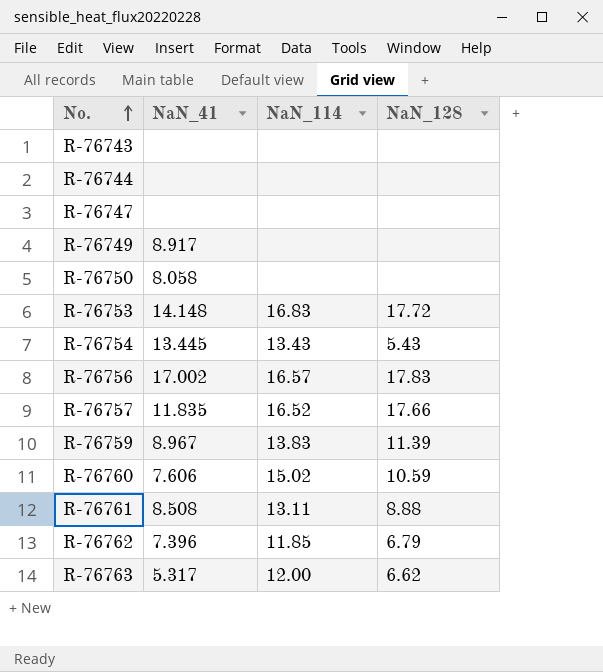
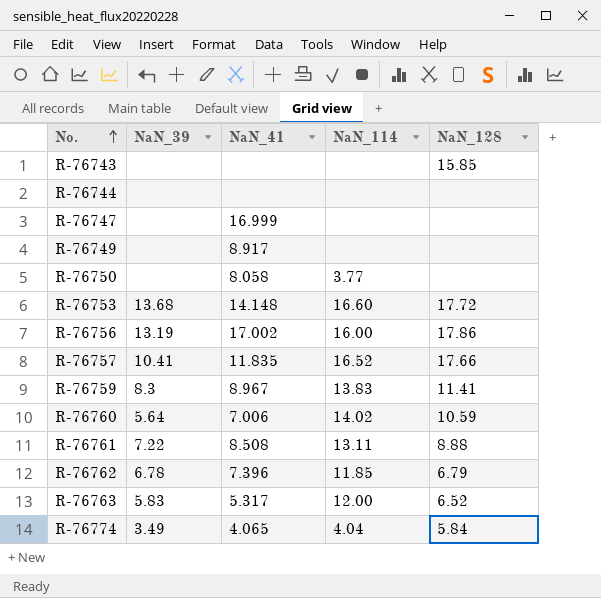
column NaN_39 | position: none -> 2
row R-76754: 13.445 | 13.43 | 5.43 -> none
R-76743 | NaN_128: none -> 15.85
R-76747 | NaN_41: none -> 16.999
R-76750 | NaN_114: none -> 3.77
R-76753 | NaN_114: 16.83 -> 16.60
R-76756 | NaN_114: 16.57 -> 16.00
R-76756 | NaN_128: 17.83 -> 17.86
R-76759 | NaN_128: 11.39 -> 11.41
R-76760 | NaN_41: 7.606 -> 7.006
R-76760 | NaN_114: 15.02 -> 14.02
R-76763 | NaN_128: 6.62 -> 6.52
row R-76774: none -> 3.49 | 4.065 | 4.04 | 5.84

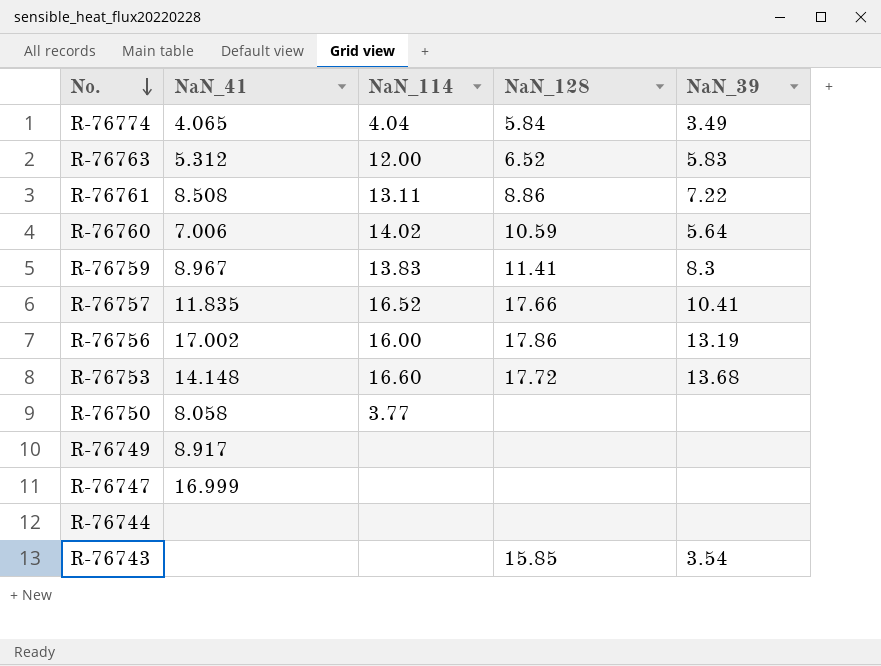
row order: No. ascending -> No. descending
column NaN_39 | position: 2 -> 5
row R-76762: 6.78 | 7.396 | 11.85 | 6.79 -> none
R-76763 | NaN_41: 5.317 -> 5.312
R-76761 | NaN_128: 8.88 -> 8.86
R-76743 | NaN_39: none -> 3.54

